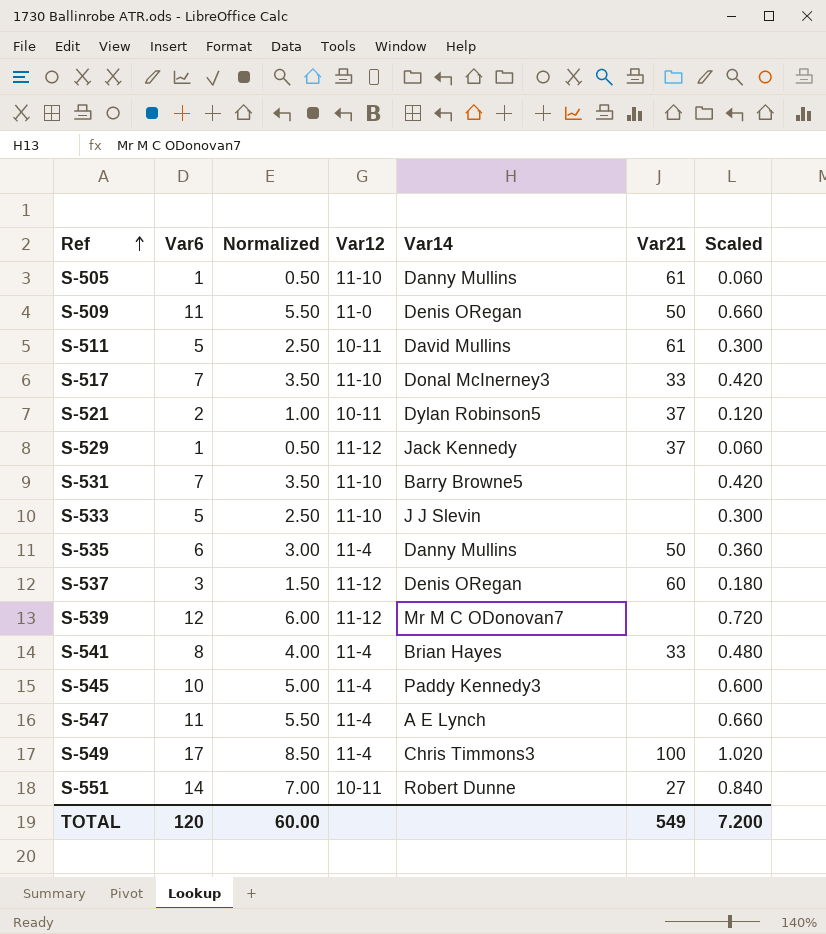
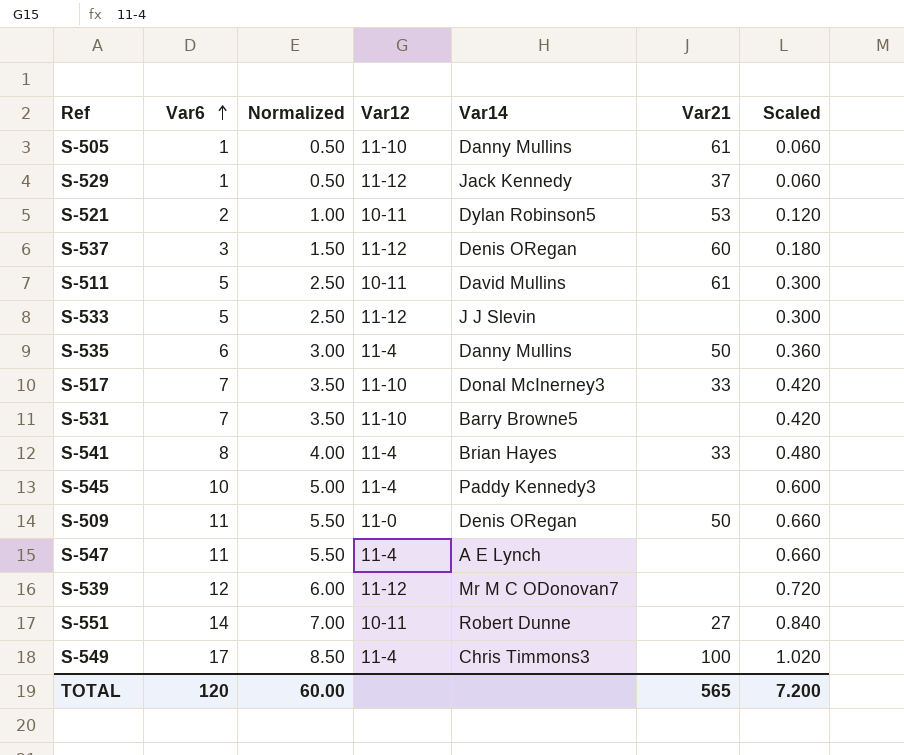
row order: Ref ascending -> Var6 ascending
S-521 | Var21: 37 -> 53
S-533 | Var12: 11-10 -> 11-12
TOTAL | Var21: 549 -> 565

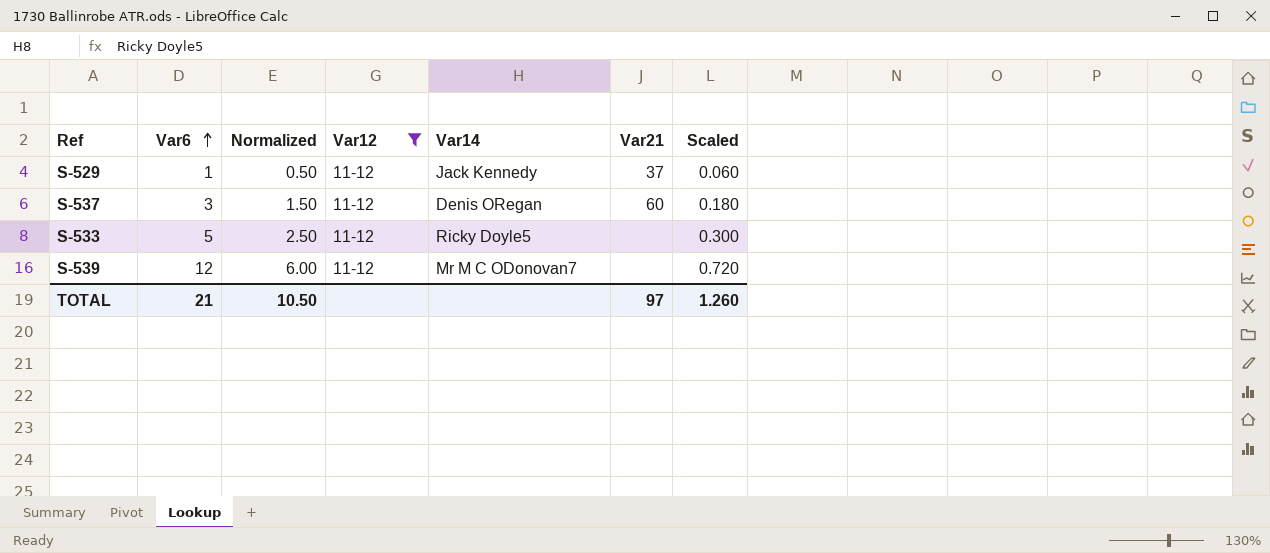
filter: none -> Var12 = 11-12
S-533 | Var14: J J Slevin -> Ricky Doyle5
TOTAL | Var6: 120 -> 21
TOTAL | Normalized: 60.00 -> 10.50
TOTAL | Var21: 565 -> 97
TOTAL | Scaled: 7.200 -> 1.260

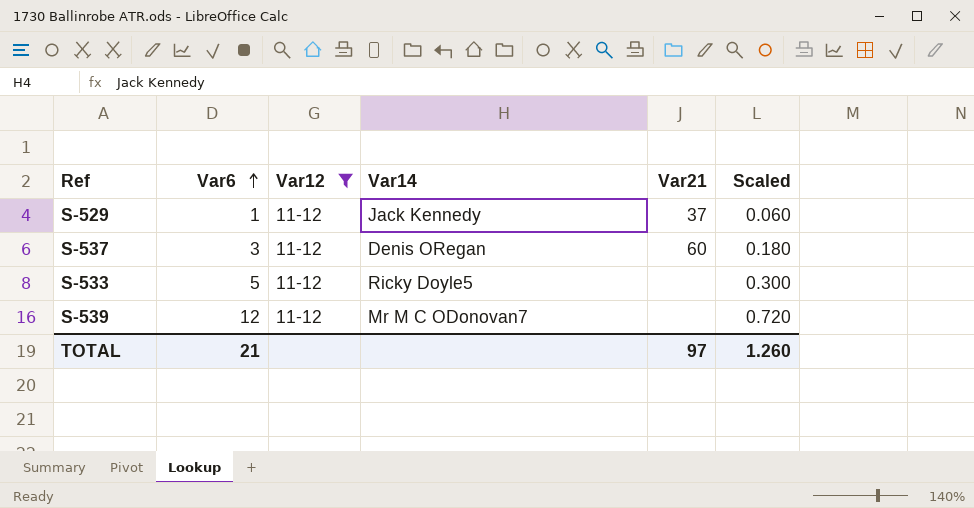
column Normalized | formula: [Var6] * 0.5 -> none

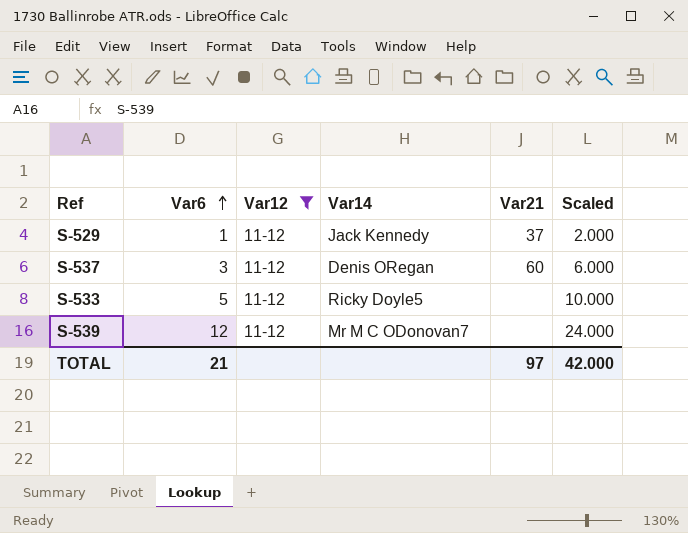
column Scaled | formula: [Var6] * 0.06 -> [Var6] * 2
TOTAL | Scaled: 1.260 -> 42.000

